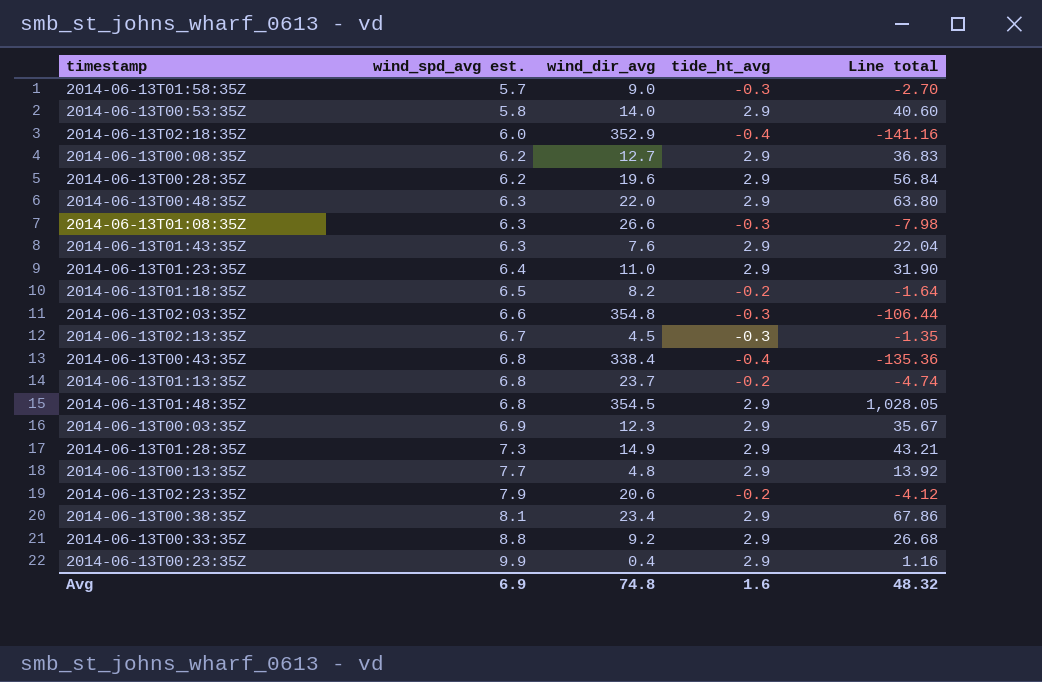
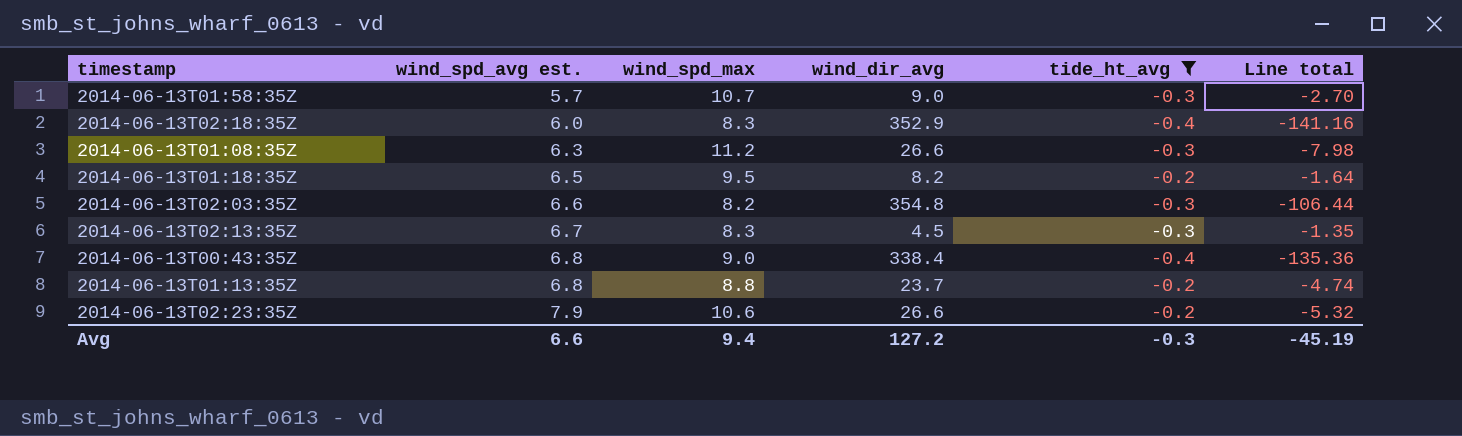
filter: none -> tide_ht_avg != 2.9
column wind_spd_max | position: none -> 3
2014-06-13T02:23:35Z | wind_dir_avg: 20.6 -> 26.6
2014-06-13T02:23:35Z | Line total: -4.12 -> -5.32
Avg | wind_spd_avg est.: 6.9 -> 6.6
Avg | wind_dir_avg: 74.8 -> 127.2
Avg | tide_ht_avg: 1.6 -> -0.3
Avg | Line total: 48.32 -> -45.19

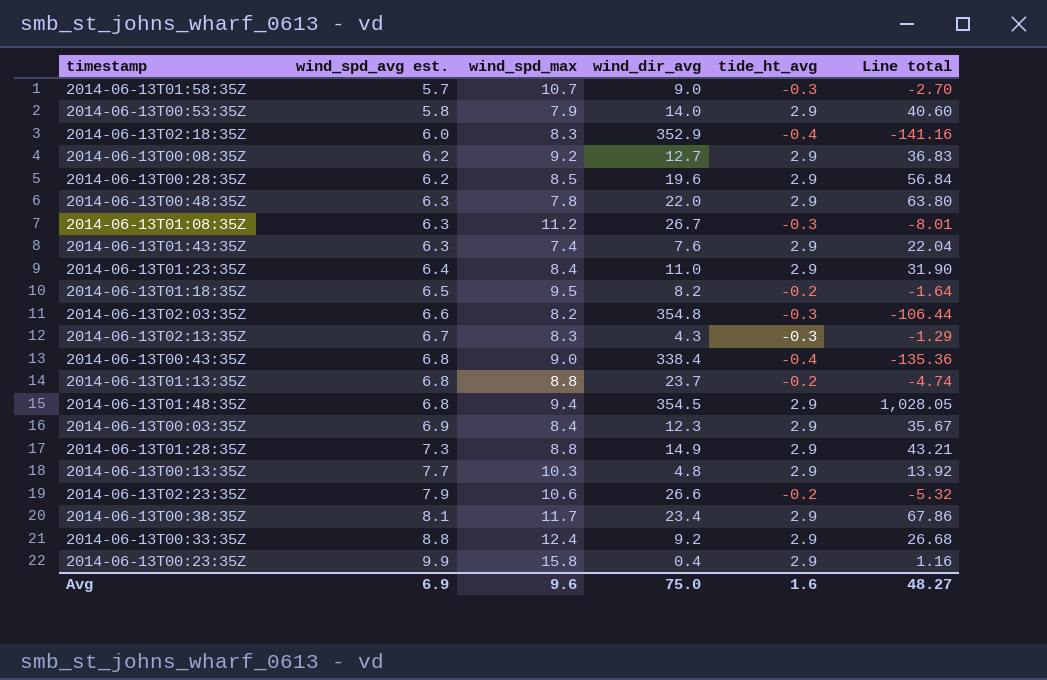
filter: tide_ht_avg != 2.9 -> none
2014-06-13T01:08:35Z | wind_dir_avg: 26.6 -> 26.7
2014-06-13T01:08:35Z | Line total: -7.98 -> -8.01
2014-06-13T02:13:35Z | wind_dir_avg: 4.5 -> 4.3
2014-06-13T02:13:35Z | Line total: -1.35 -> -1.29
Avg | wind_spd_avg est.: 6.6 -> 6.9
Avg | wind_spd_max: 9.4 -> 9.6
Avg | wind_dir_avg: 127.2 -> 75.0
Avg | tide_ht_avg: -0.3 -> 1.6
Avg | Line total: -45.19 -> 48.27

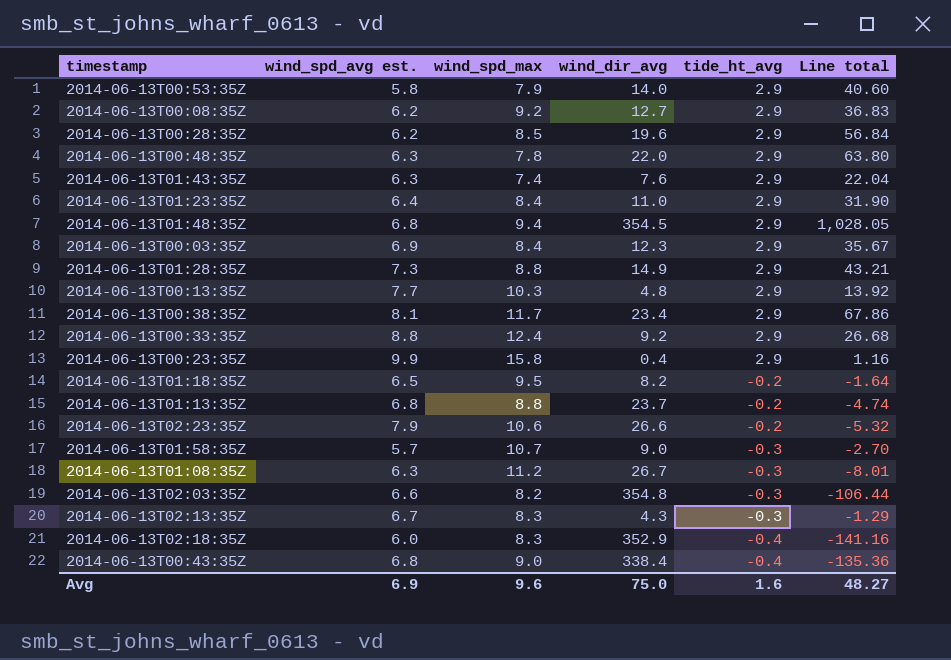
row order: wind_spd_avg est. ascending -> tide_ht_avg descending

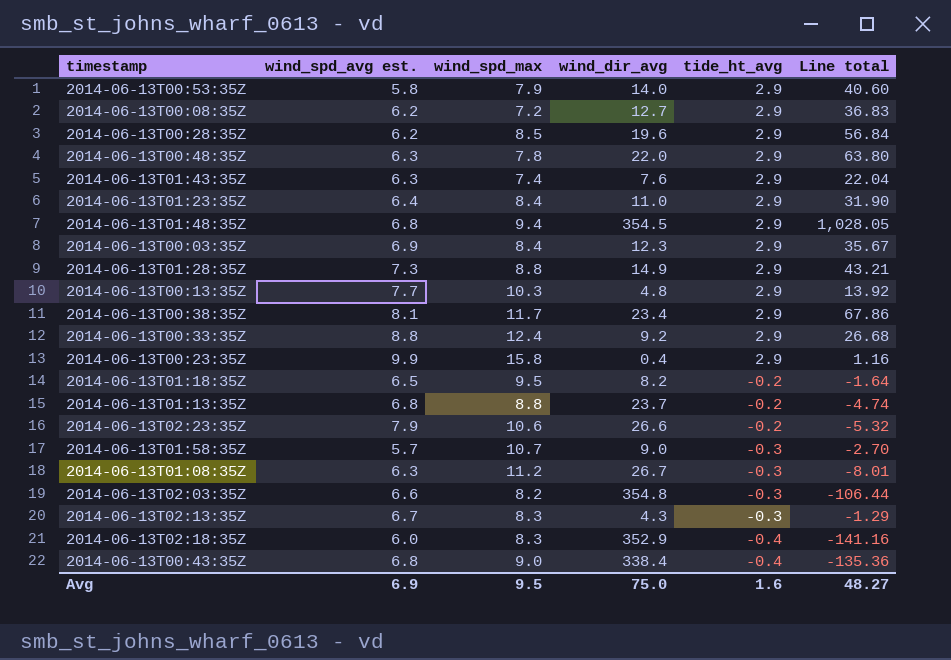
2014-06-13T00:08:35Z | wind_spd_max: 9.2 -> 7.2
Avg | wind_spd_max: 9.6 -> 9.5

